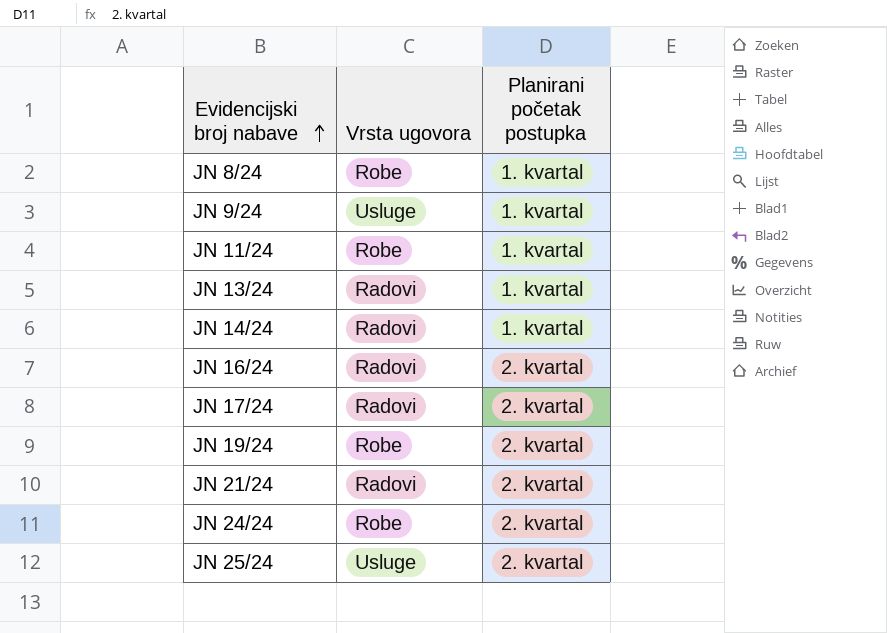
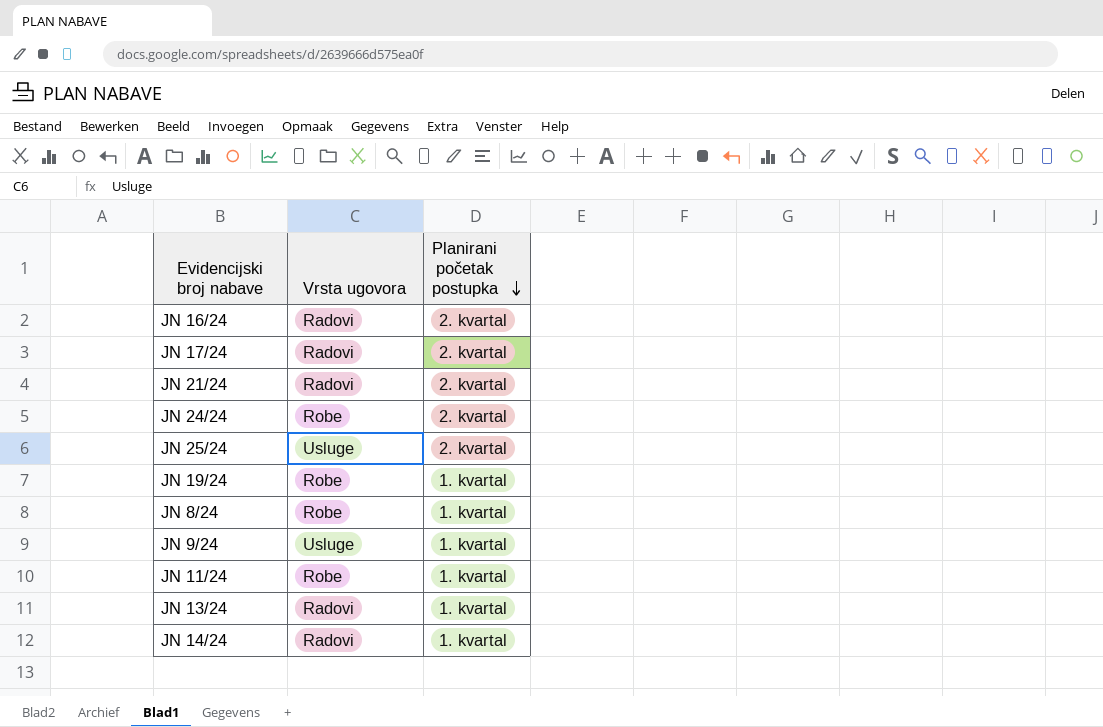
row order: Evidencijski broj nabave ascending -> Planirani početak postupka descending
JN 19/24 | Planirani početak postupka: 2. kvartal -> 1. kvartal

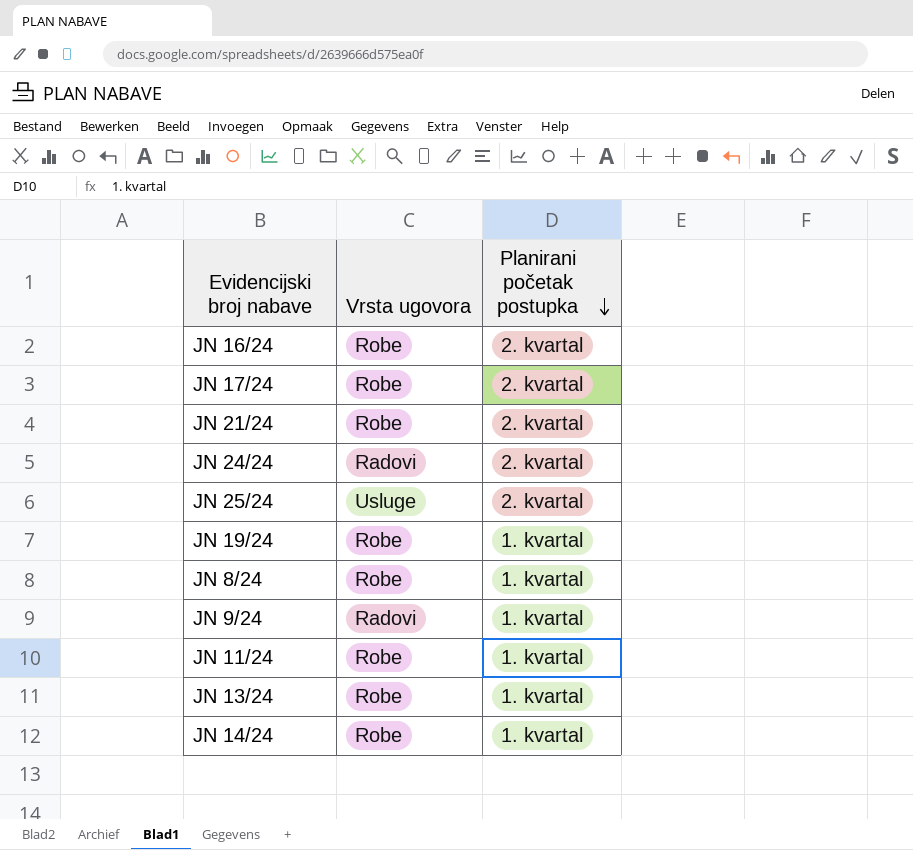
JN 16/24 | Vrsta ugovora: Radovi -> Robe
JN 17/24 | Vrsta ugovora: Radovi -> Robe
JN 21/24 | Vrsta ugovora: Radovi -> Robe
JN 24/24 | Vrsta ugovora: Robe -> Radovi
JN 9/24 | Vrsta ugovora: Usluge -> Radovi
JN 13/24 | Vrsta ugovora: Radovi -> Robe
JN 14/24 | Vrsta ugovora: Radovi -> Robe

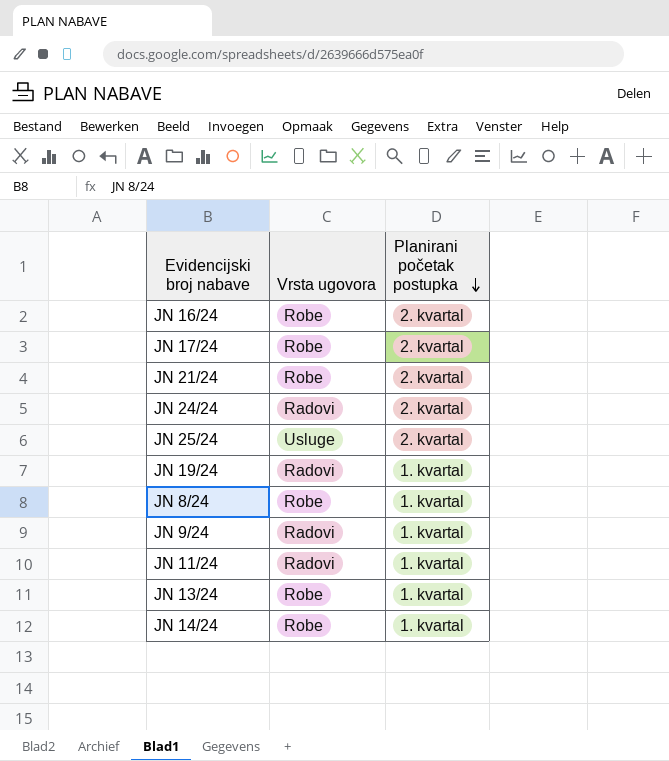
JN 19/24 | Vrsta ugovora: Robe -> Radovi
JN 11/24 | Vrsta ugovora: Robe -> Radovi

